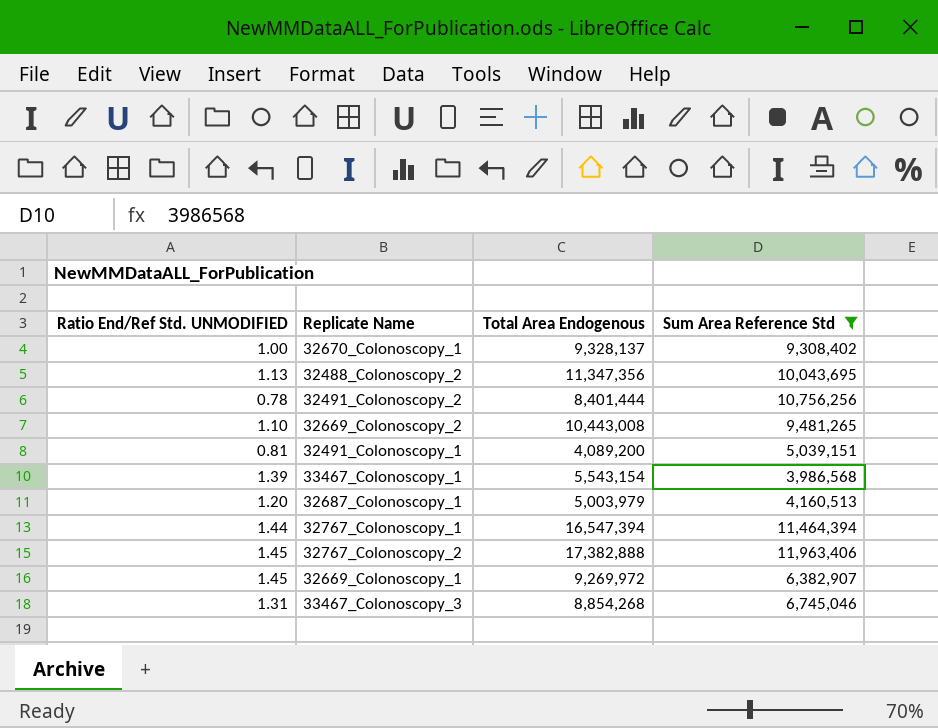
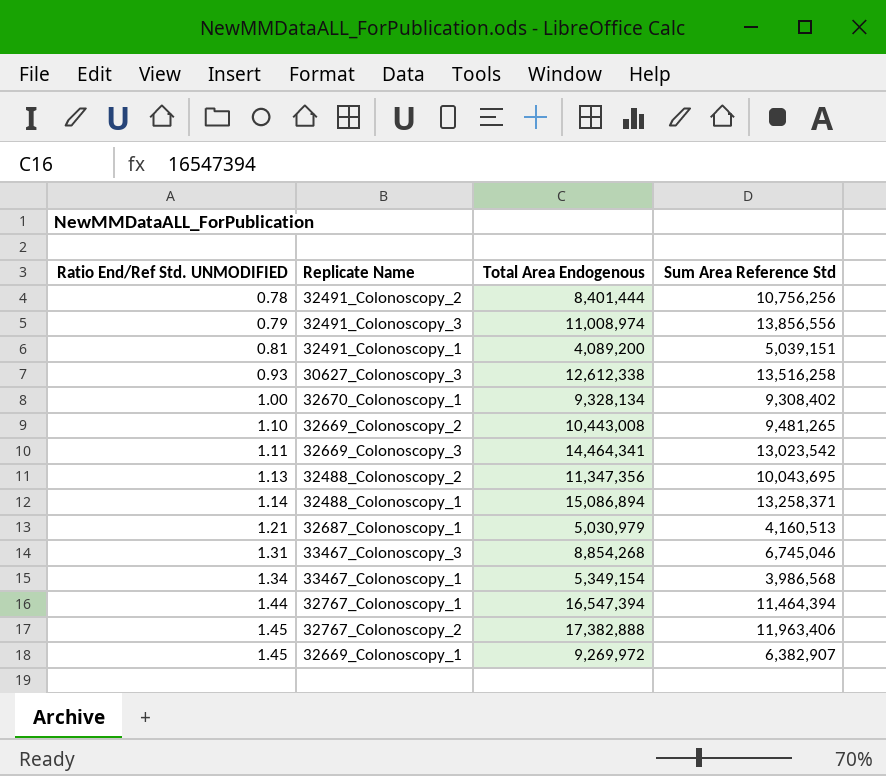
filter: Sum Area Reference Std <= 11,963,406 -> none
row order: none -> Ratio End/Ref Std. UNMODIFIED ascending
32670_Colonoscopy_1 | Total Area Endogenous: 9,328,137 -> 9,328,134
32687_Colonoscopy_1 | Ratio End/Ref Std. UNMODIFIED: 1.20 -> 1.21
32687_Colonoscopy_1 | Total Area Endogenous: 5,003,979 -> 5,030,979
33467_Colonoscopy_1 | Ratio End/Ref Std. UNMODIFIED: 1.39 -> 1.34
33467_Colonoscopy_1 | Total Area Endogenous: 5,543,154 -> 5,349,154

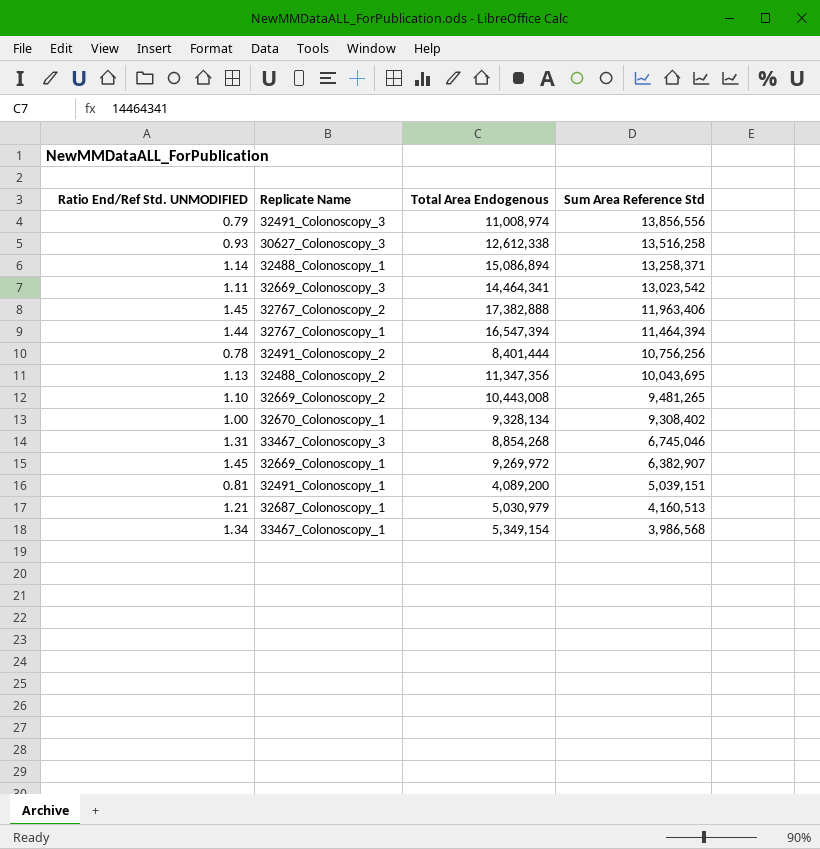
row order: Ratio End/Ref Std. UNMODIFIED ascending -> Sum Area Reference Std descending

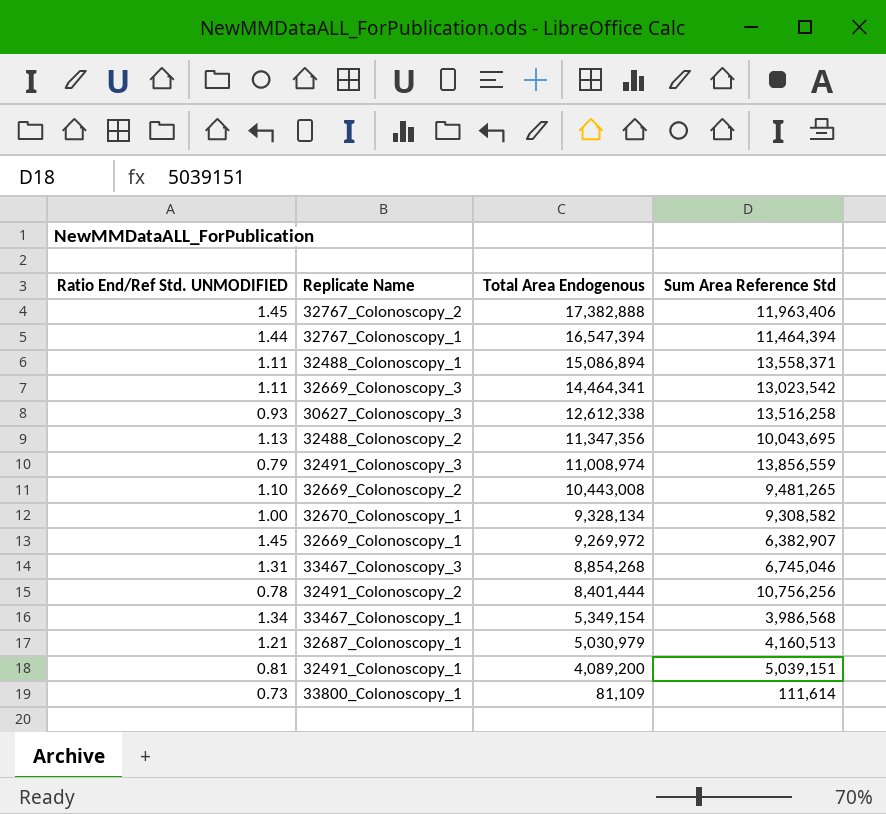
row order: Sum Area Reference Std descending -> Total Area Endogenous descending
32488_Colonoscopy_1 | Ratio End/Ref Std. UNMODIFIED: 1.14 -> 1.11
32488_Colonoscopy_1 | Sum Area Reference Std: 13,258,371 -> 13,558,371
32491_Colonoscopy_3 | Sum Area Reference Std: 13,856,556 -> 13,856,559
32670_Colonoscopy_1 | Sum Area Reference Std: 9,308,402 -> 9,308,582
row 33800_Colonoscopy_1: none -> 0.73 | 81,109 | 111,614

